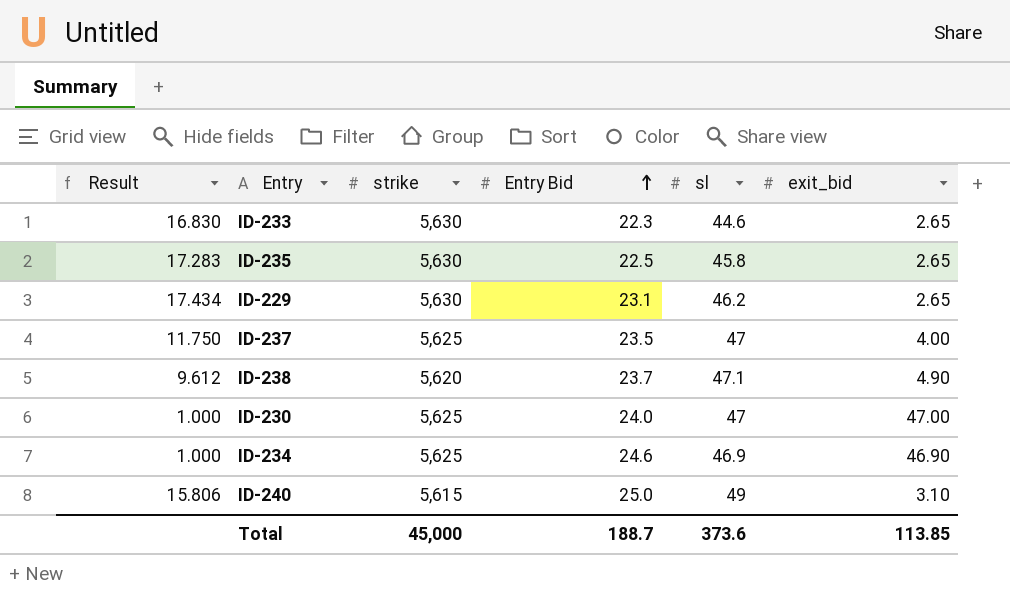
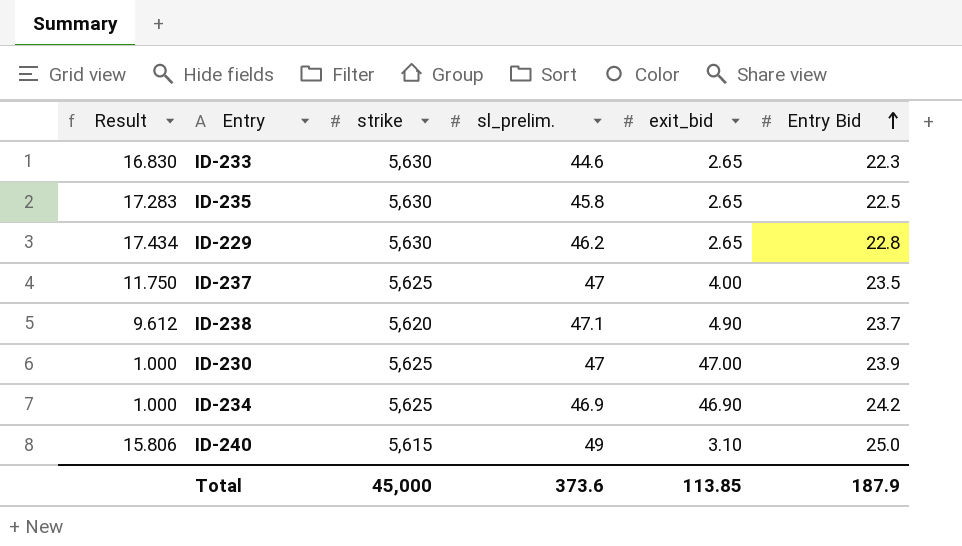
column name: sl -> sl_prelim.
column Entry Bid | position: 4 -> 6
ID-229 | Entry Bid: 23.1 -> 22.8
ID-230 | Entry Bid: 24.0 -> 23.9
ID-234 | Entry Bid: 24.6 -> 24.2
Total | Entry Bid: 188.7 -> 187.9

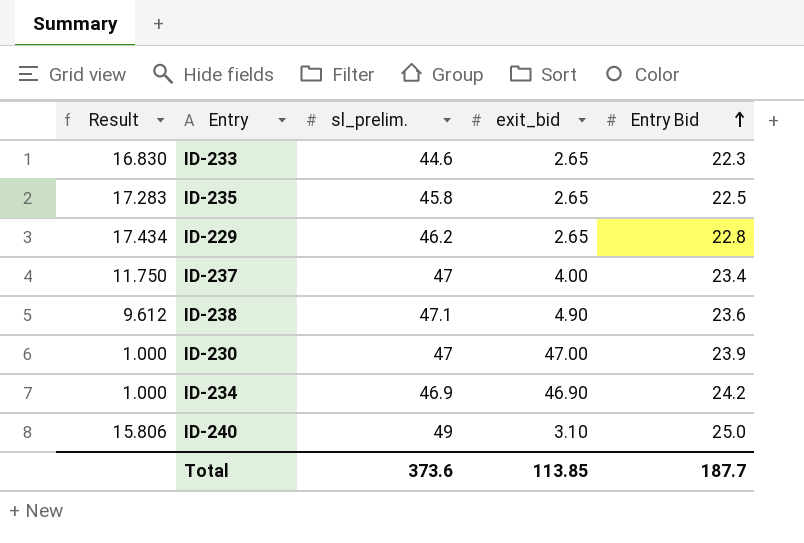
column strike | position: 3 -> none
ID-237 | Entry Bid: 23.5 -> 23.4
ID-238 | Entry Bid: 23.7 -> 23.6
Total | Entry Bid: 187.9 -> 187.7

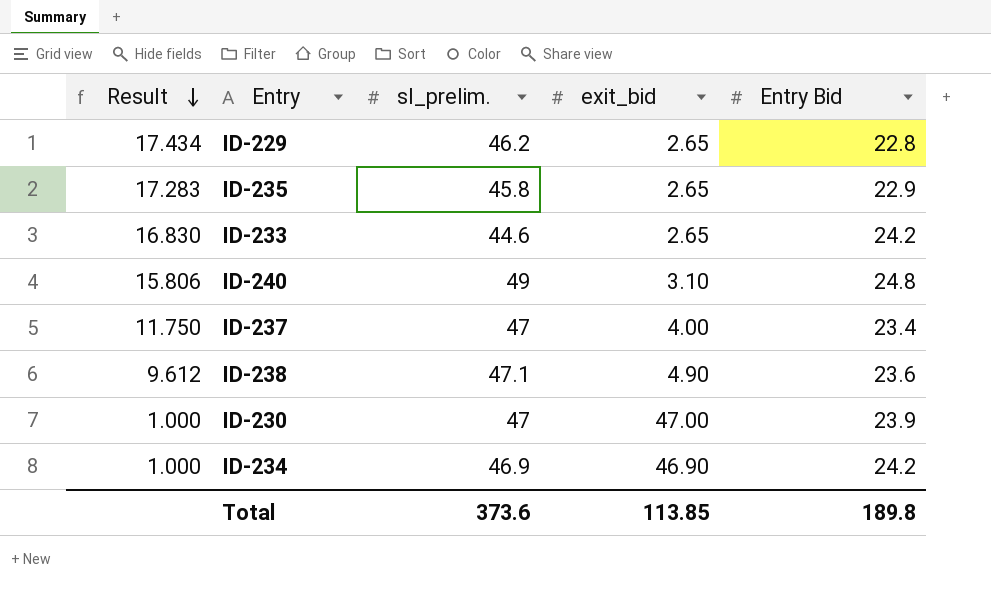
row order: Entry Bid ascending -> Result descending
ID-235 | Entry Bid: 22.5 -> 22.9
ID-233 | Entry Bid: 22.3 -> 24.2
ID-240 | Entry Bid: 25.0 -> 24.8
Total | Entry Bid: 187.7 -> 189.8

